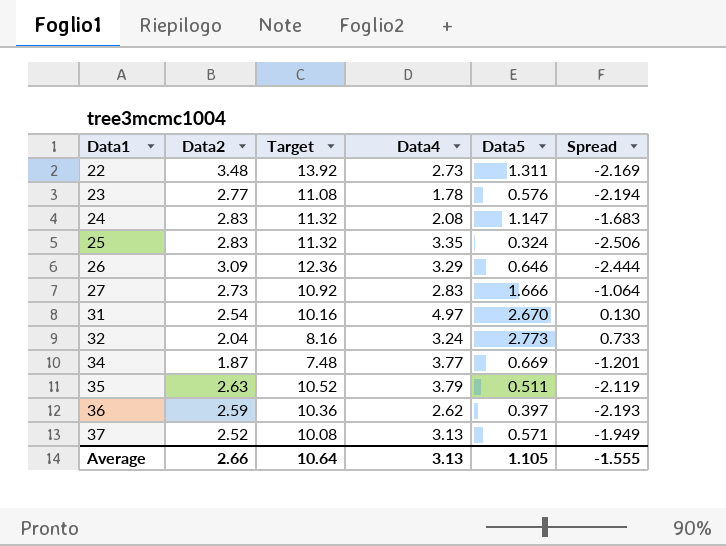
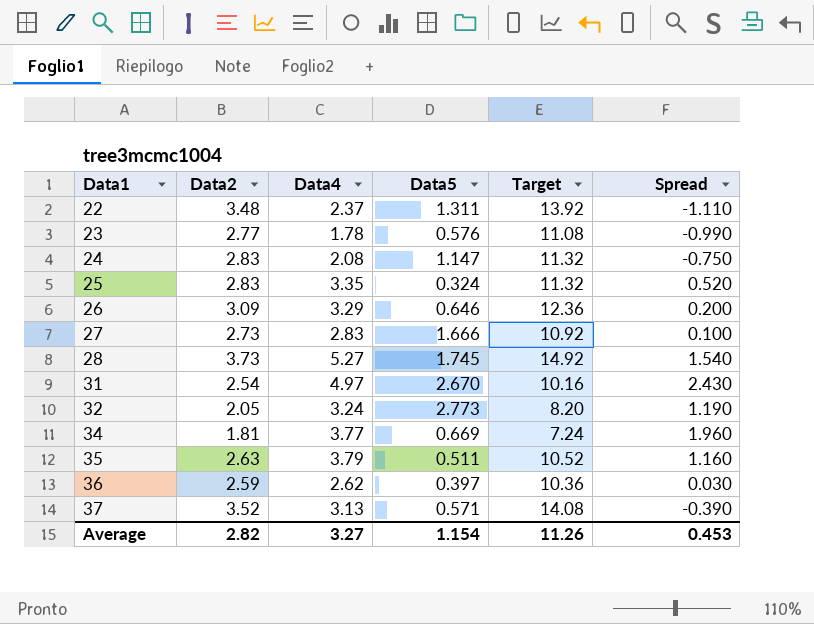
column Target | position: 3 -> 5
column Spread | formula: [Data5] - [Data2] -> [Data4] - [Data2]
22 | Data4: 2.73 -> 2.37
row 28: none -> 3.73 | 5.27 | 1.745 | 14.92 | 1.540
32 | Data2: 2.04 -> 2.05
32 | Target: 8.16 -> 8.20
34 | Data2: 1.87 -> 1.81
34 | Target: 7.48 -> 7.24
37 | Data2: 2.52 -> 3.52
37 | Target: 10.08 -> 14.08
Average | Data2: 2.66 -> 2.82
Average | Data4: 3.13 -> 3.27
Average | Data5: 1.105 -> 1.154
Average | Target: 10.64 -> 11.26
Average | Spread: -1.555 -> 0.453

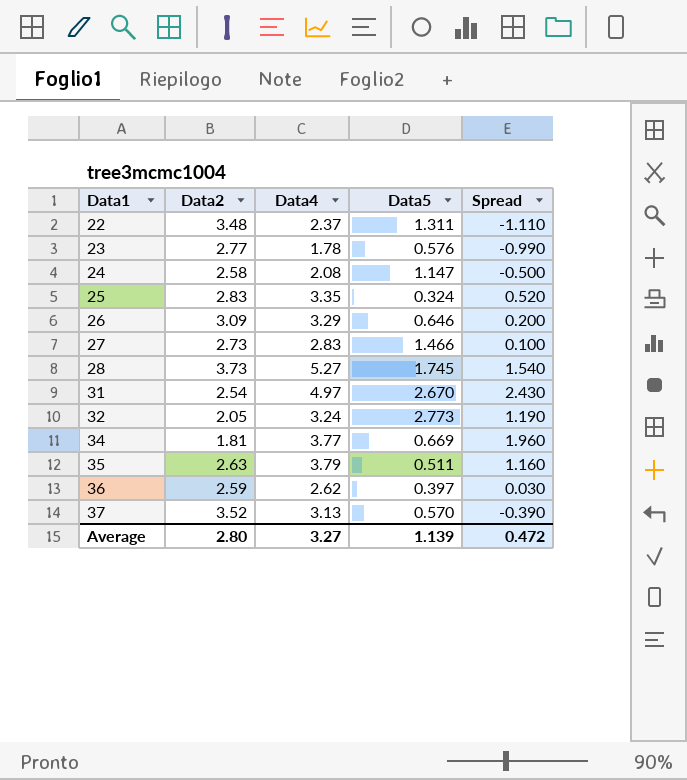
column Target | formula: [Data2] * 4 -> none
24 | Data2: 2.83 -> 2.58
24 | Spread: -0.750 -> -0.500
27 | Data5: 1.666 -> 1.466
37 | Data5: 0.571 -> 0.570
Average | Data2: 2.82 -> 2.80
Average | Data5: 1.154 -> 1.139
Average | Spread: 0.453 -> 0.472

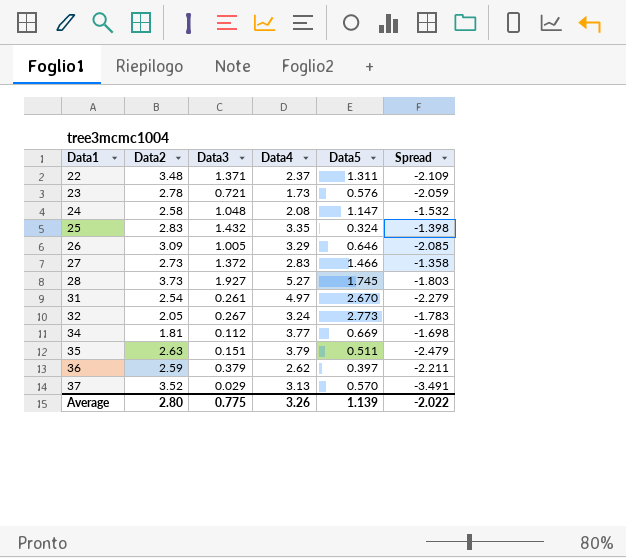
column Data3 | position: none -> 3
column Spread | formula: [Data4] - [Data2] -> [Data3] - [Data2]
23 | Data2: 2.77 -> 2.78
23 | Data4: 1.78 -> 1.73
Average | Data4: 3.27 -> 3.26
Average | Spread: 0.472 -> -2.022

